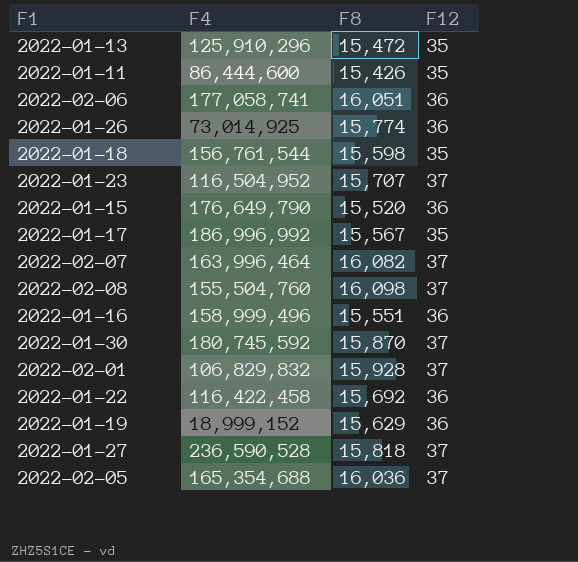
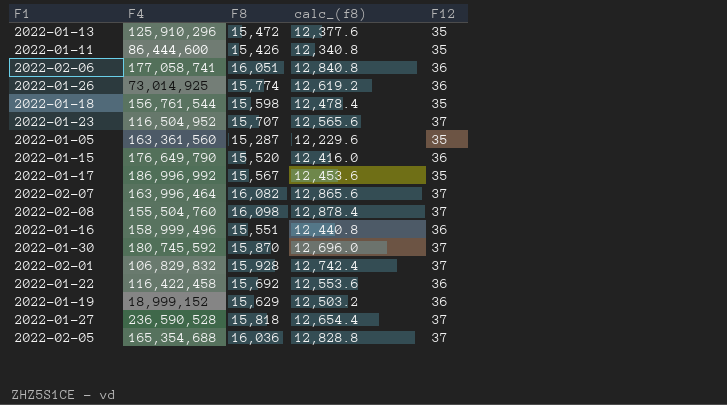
column calc_(f8) | formula: none -> [F8] * 0.8
row 2022-01-05: none -> 163,361,560 | 15,287 | 12,229.6 | 35

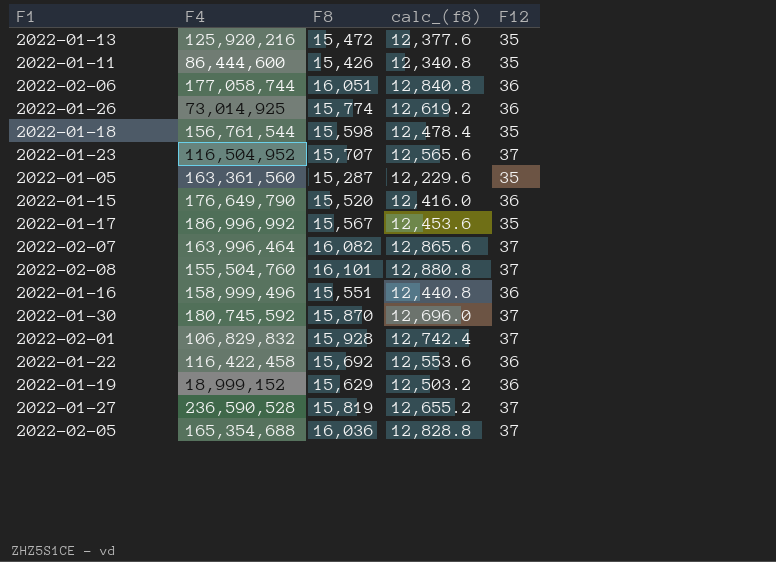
2022-01-13 | F4: 125,910,296 -> 125,920,216
2022-02-06 | F4: 177,058,741 -> 177,058,744
2022-02-08 | F8: 16,098 -> 16,101
2022-02-08 | calc_(f8): 12,878.4 -> 12,880.8
2022-01-27 | F8: 15,818 -> 15,819
2022-01-27 | calc_(f8): 12,654.4 -> 12,655.2

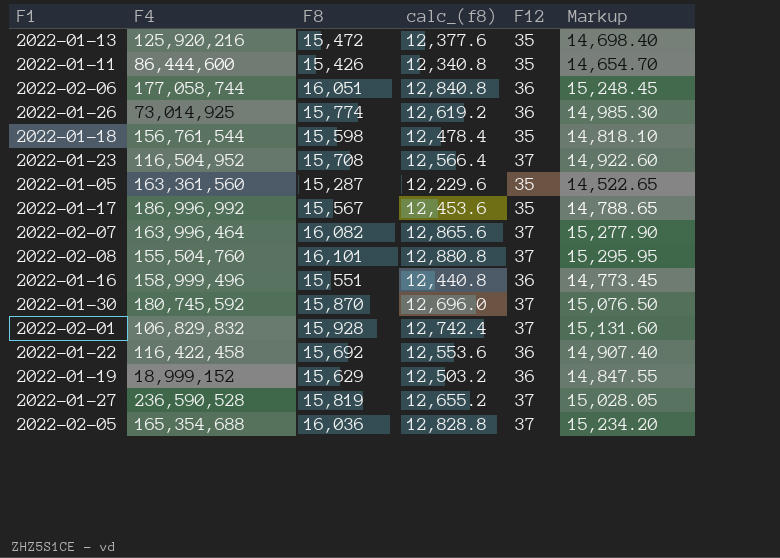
column Markup | formula: none -> [F8] * 0.95
row 2022-01-15: 176,649,790 | 15,520 | 12,416.0 | 36 -> none
2022-01-23 | F8: 15,707 -> 15,708
2022-01-23 | calc_(f8): 12,565.6 -> 12,566.4

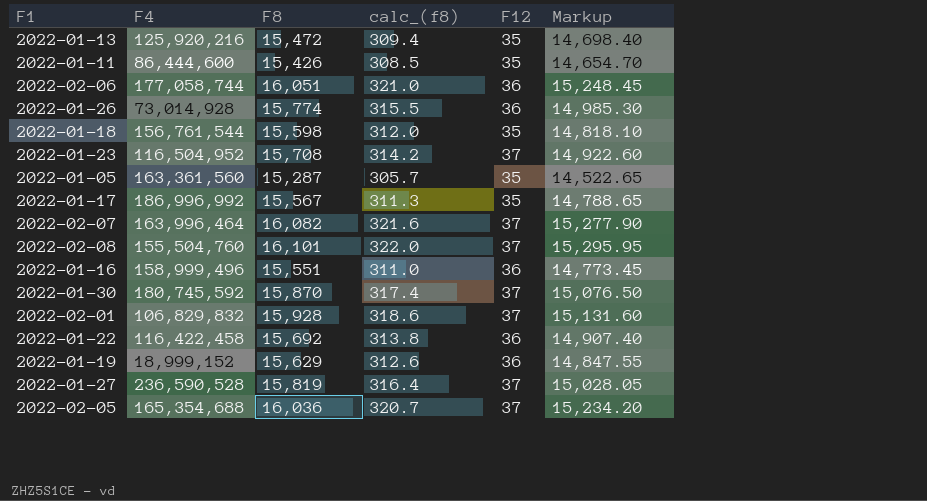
column calc_(f8) | formula: [F8] * 0.8 -> [F8] * 0.02
2022-01-26 | F4: 73,014,925 -> 73,014,928

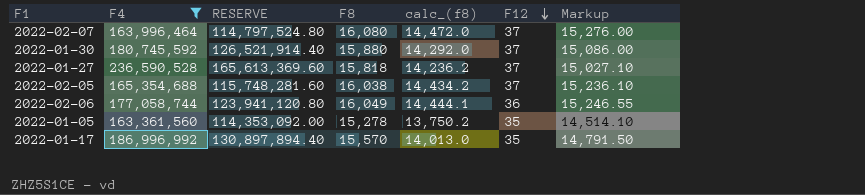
filter: none -> F4 >= 163,361,560
row order: none -> F12 descending
column RESERVE | formula: none -> [F4] * 0.7
column calc_(f8) | formula: [F8] * 0.02 -> [F8] * 0.9
2022-02-07 | F8: 16,082 -> 16,080
2022-02-07 | Markup: 15,277.90 -> 15,276.00
2022-01-30 | F8: 15,870 -> 15,880
2022-01-30 | Markup: 15,076.50 -> 15,086.00
2022-01-27 | F8: 15,819 -> 15,818
2022-01-27 | Markup: 15,028.05 -> 15,027.10
2022-02-05 | F8: 16,036 -> 16,038
2022-02-05 | Markup: 15,234.20 -> 15,236.10
2022-02-06 | F8: 16,051 -> 16,049
2022-02-06 | Markup: 15,248.45 -> 15,246.55
2022-01-05 | F8: 15,287 -> 15,278
2022-01-05 | Markup: 14,522.65 -> 14,514.10
2022-01-17 | F8: 15,567 -> 15,570
2022-01-17 | Markup: 14,788.65 -> 14,791.50

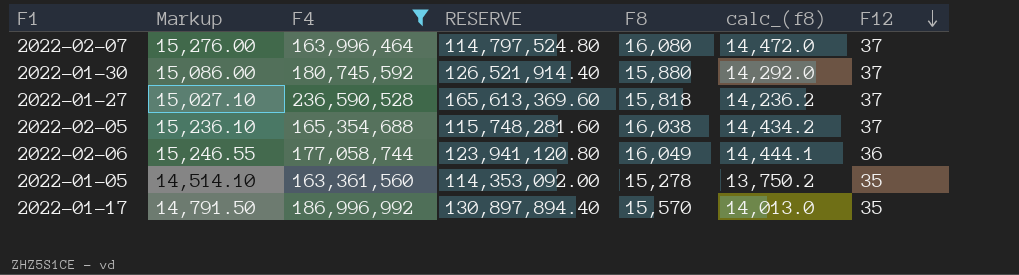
column Markup | position: 7 -> 2

